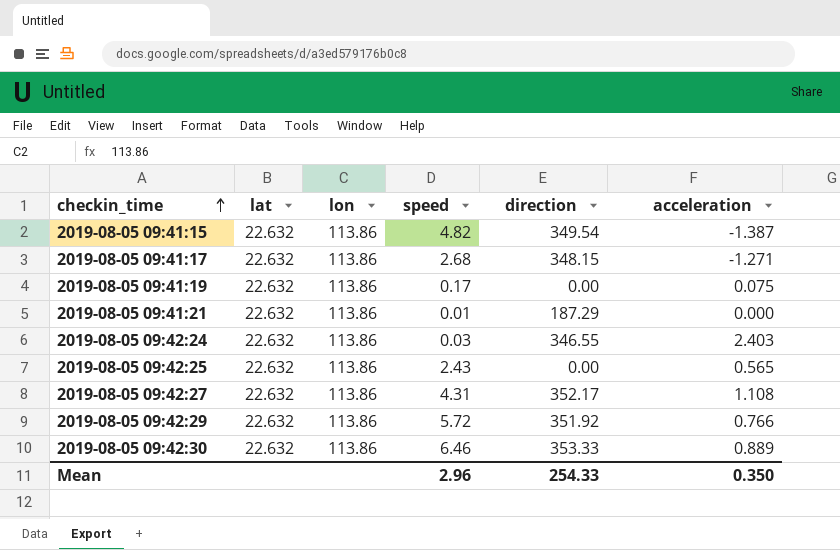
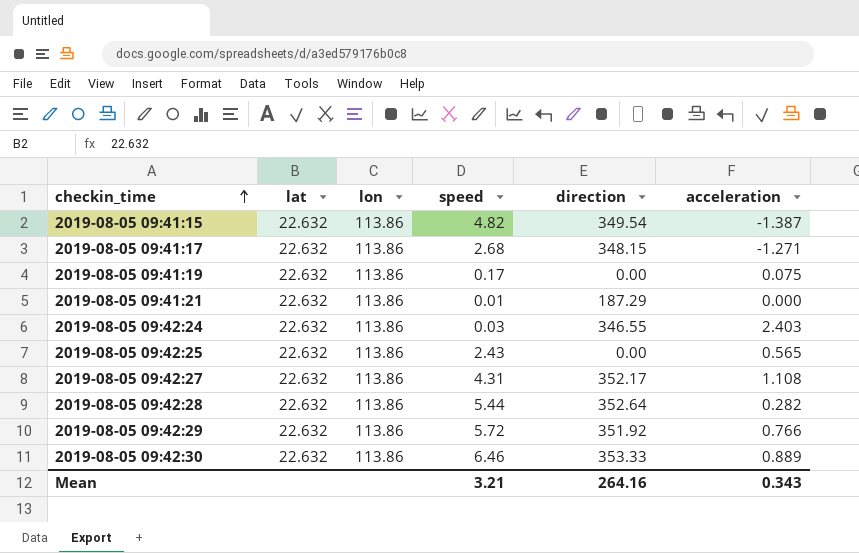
row 2019-08-05 09:42:28: none -> 22.632 | 113.86 | 5.44 | 352.64 | 0.282
Mean | speed: 2.96 -> 3.21
Mean | direction: 254.33 -> 264.16
Mean | acceleration: 0.350 -> 0.343

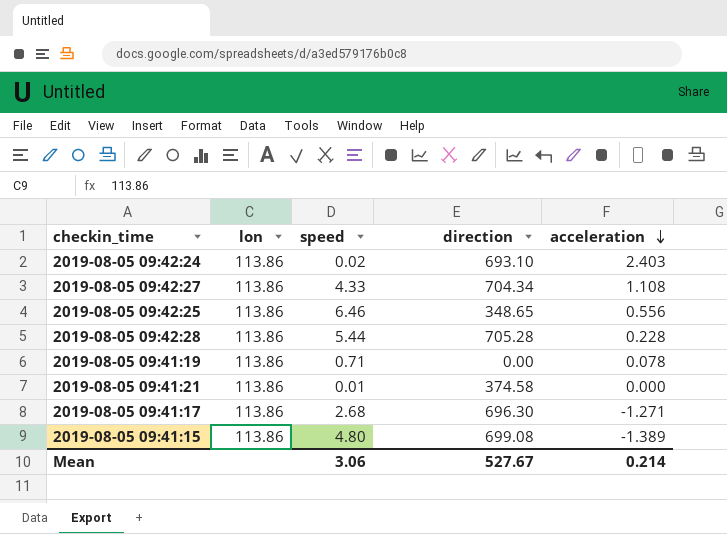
row order: checkin_time ascending -> acceleration descending
column lat | position: 2 -> none
row 2019-08-05 09:42:29: 22.632 | 113.86 | 5.72 | 351.92 | 0.766 -> none
row 2019-08-05 09:42:30: 22.632 | 113.86 | 6.46 | 353.33 | 0.889 -> none
2019-08-05 09:42:24 | speed: 0.03 -> 0.02
2019-08-05 09:42:24 | direction: 346.55 -> 693.10
2019-08-05 09:42:27 | speed: 4.31 -> 4.33
2019-08-05 09:42:27 | direction: 352.17 -> 704.34
2019-08-05 09:42:25 | speed: 2.43 -> 6.46
2019-08-05 09:42:25 | direction: 0.00 -> 348.65
2019-08-05 09:42:25 | acceleration: 0.565 -> 0.556
2019-08-05 09:42:28 | direction: 352.64 -> 705.28
2019-08-05 09:42:28 | acceleration: 0.282 -> 0.228
2019-08-05 09:41:19 | speed: 0.17 -> 0.71
2019-08-05 09:41:19 | acceleration: 0.075 -> 0.078
2019-08-05 09:41:21 | direction: 187.29 -> 374.58
2019-08-05 09:41:17 | direction: 348.15 -> 696.30
2019-08-05 09:41:15 | speed: 4.82 -> 4.80
2019-08-05 09:41:15 | direction: 349.54 -> 699.08
2019-08-05 09:41:15 | acceleration: -1.387 -> -1.389
Mean | speed: 3.21 -> 3.06
Mean | direction: 264.16 -> 527.67
Mean | acceleration: 0.343 -> 0.214

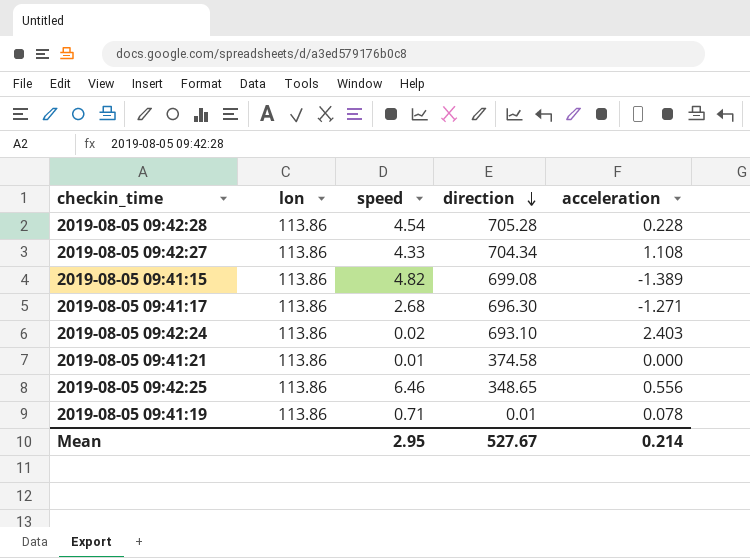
row order: acceleration descending -> direction descending
2019-08-05 09:42:28 | speed: 5.44 -> 4.54
2019-08-05 09:41:15 | speed: 4.80 -> 4.82
2019-08-05 09:41:19 | direction: 0.00 -> 0.01
Mean | speed: 3.06 -> 2.95

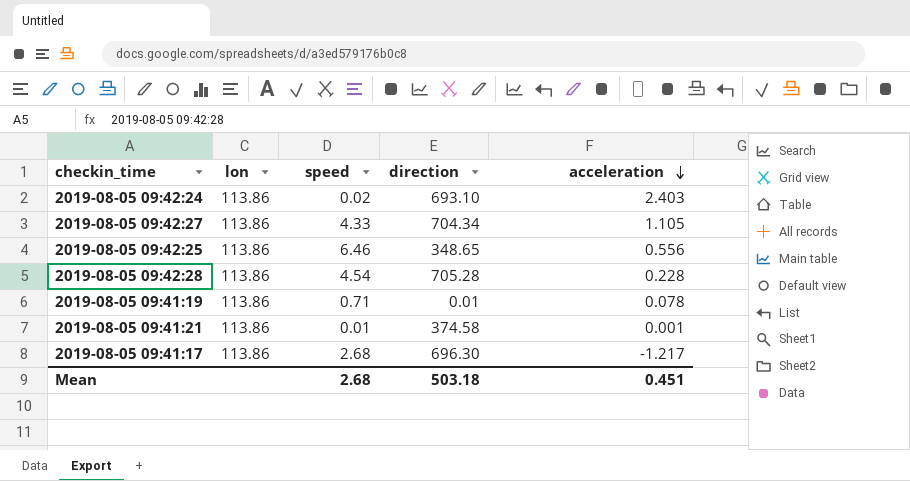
row order: direction descending -> acceleration descending
row 2019-08-05 09:41:15: 113.86 | 4.82 | 699.08 | -1.389 -> none
2019-08-05 09:42:27 | acceleration: 1.108 -> 1.105
2019-08-05 09:41:21 | acceleration: 0.000 -> 0.001
2019-08-05 09:41:17 | acceleration: -1.271 -> -1.217
Mean | speed: 2.95 -> 2.68
Mean | direction: 527.67 -> 503.18
Mean | acceleration: 0.214 -> 0.451

